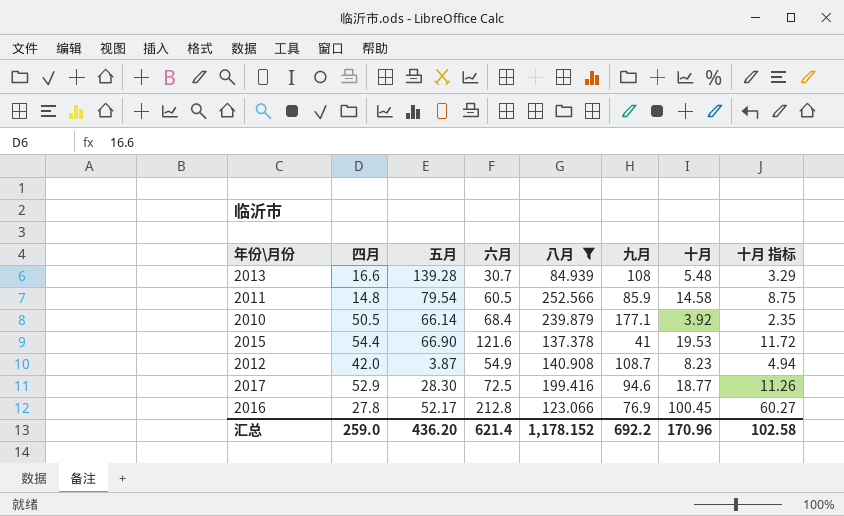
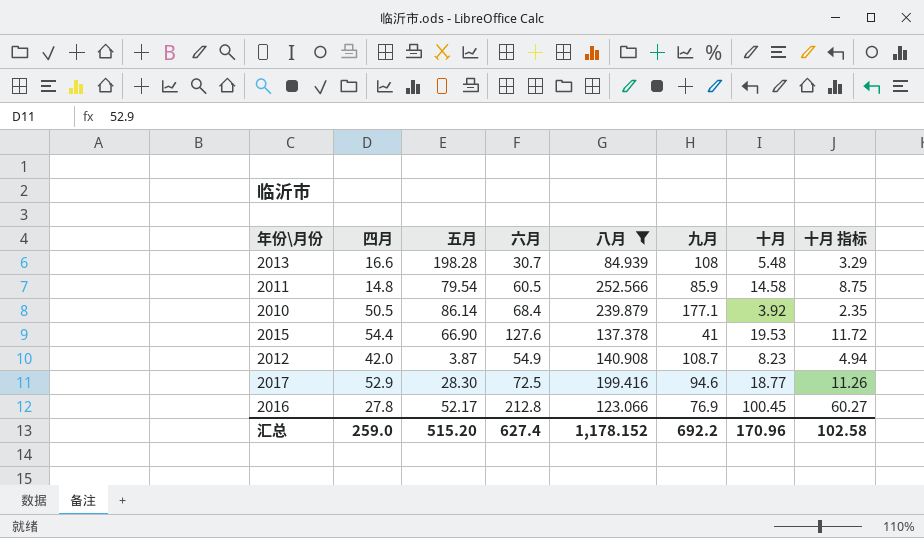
2013 | 五月: 139.28 -> 198.28
2010 | 五月: 66.14 -> 86.14
2015 | 六月: 121.6 -> 127.6
汇总 | 五月: 436.20 -> 515.20
汇总 | 六月: 621.4 -> 627.4

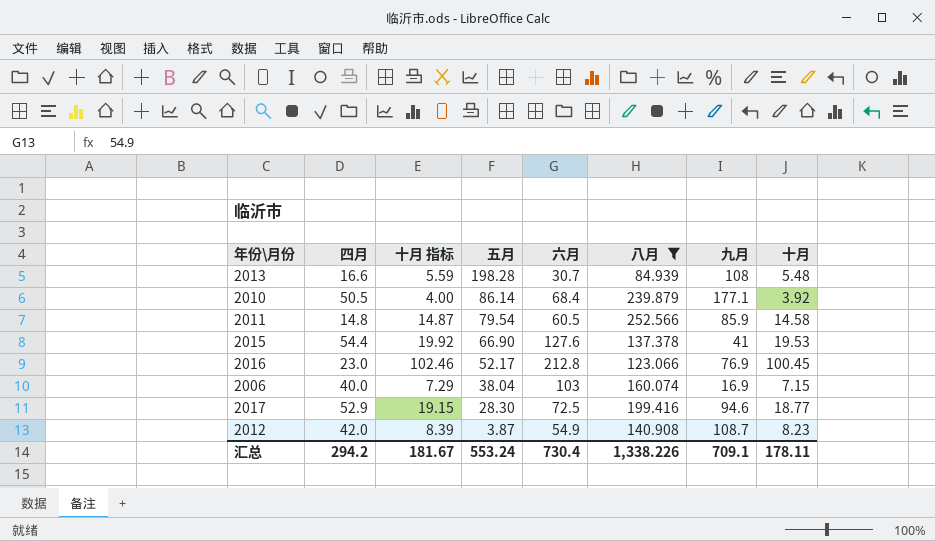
row order: none -> 五月 descending
column 十月 指标 | formula: [十月] * 0.6 -> [十月] * 1.02
column 十月 指标 | position: 8 -> 3
2016 | 四月: 27.8 -> 23.0
row 2006: none -> 40.0 | 7.29 | 38.04 | 103 | 160.074 | 16.9 | 7.15
汇总 | 四月: 259.0 -> 294.2
汇总 | 十月 指标: 102.58 -> 181.67
汇总 | 五月: 515.20 -> 553.24
汇总 | 六月: 627.4 -> 730.4
汇总 | 八月: 1,178.152 -> 1,338.226
汇总 | 九月: 692.2 -> 709.1
汇总 | 十月: 170.96 -> 178.11

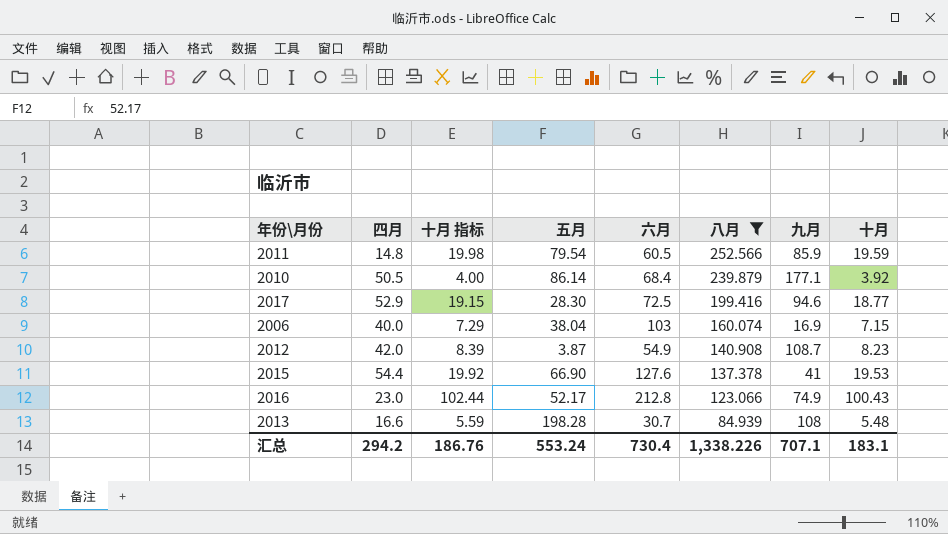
row order: 五月 descending -> 八月 descending
2011 | 十月 指标: 14.87 -> 19.98
2011 | 十月: 14.58 -> 19.59
2016 | 十月 指标: 102.46 -> 102.44
2016 | 九月: 76.9 -> 74.9
2016 | 十月: 100.45 -> 100.43
汇总 | 十月 指标: 181.67 -> 186.76
汇总 | 九月: 709.1 -> 707.1
汇总 | 十月: 178.11 -> 183.1

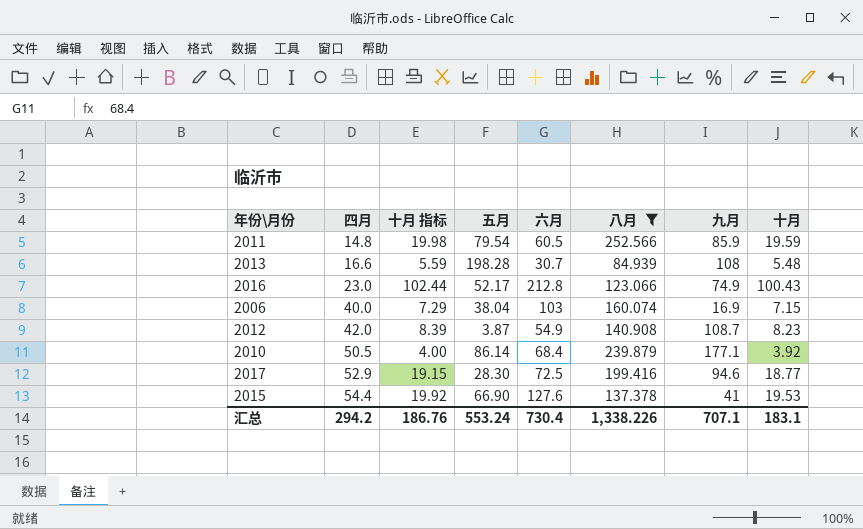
row order: 八月 descending -> 四月 ascending

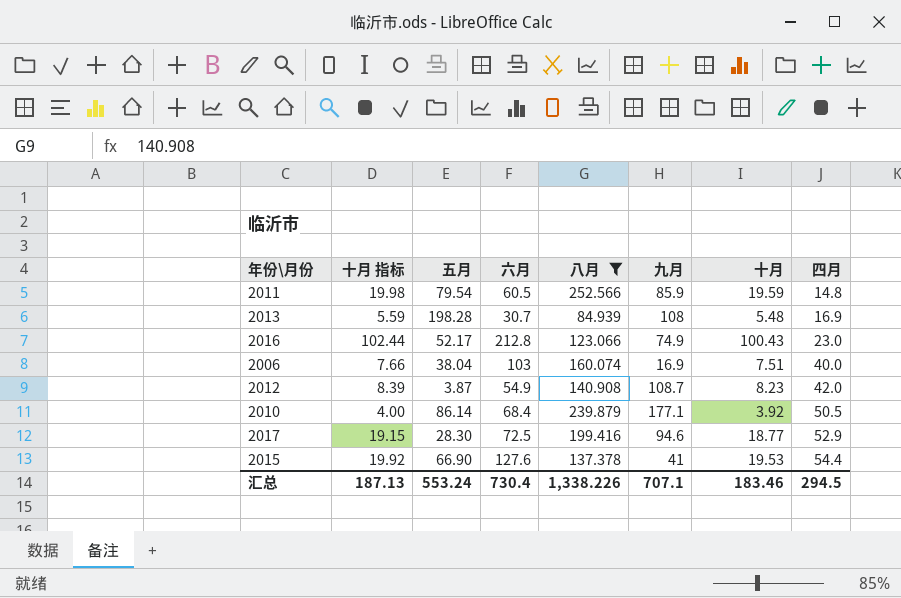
column 四月 | position: 2 -> 8
2013 | 四月: 16.6 -> 16.9
2006 | 十月 指标: 7.29 -> 7.66
2006 | 十月: 7.15 -> 7.51
汇总 | 十月 指标: 186.76 -> 187.13
汇总 | 十月: 183.1 -> 183.46
汇总 | 四月: 294.2 -> 294.5

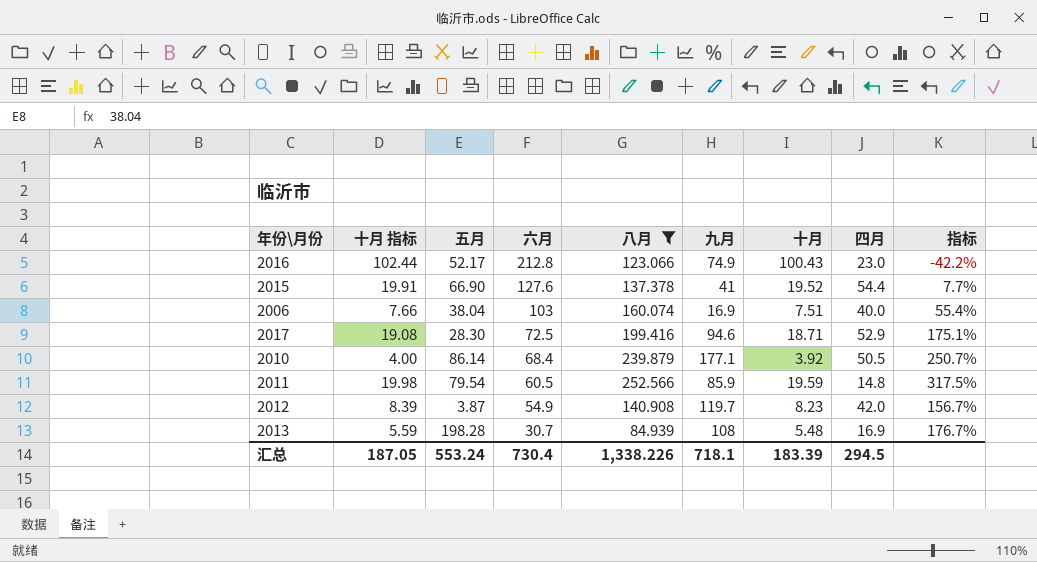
row order: 四月 ascending -> 六月 descending
column 指标 | formula: none -> ([八月] - [六月]) / [六月]
2015 | 十月 指标: 19.92 -> 19.91
2015 | 十月: 19.53 -> 19.52
2017 | 十月 指标: 19.15 -> 19.08
2017 | 十月: 18.77 -> 18.71
2012 | 九月: 108.7 -> 119.7
汇总 | 十月 指标: 187.13 -> 187.05
汇总 | 九月: 707.1 -> 718.1
汇总 | 十月: 183.46 -> 183.39

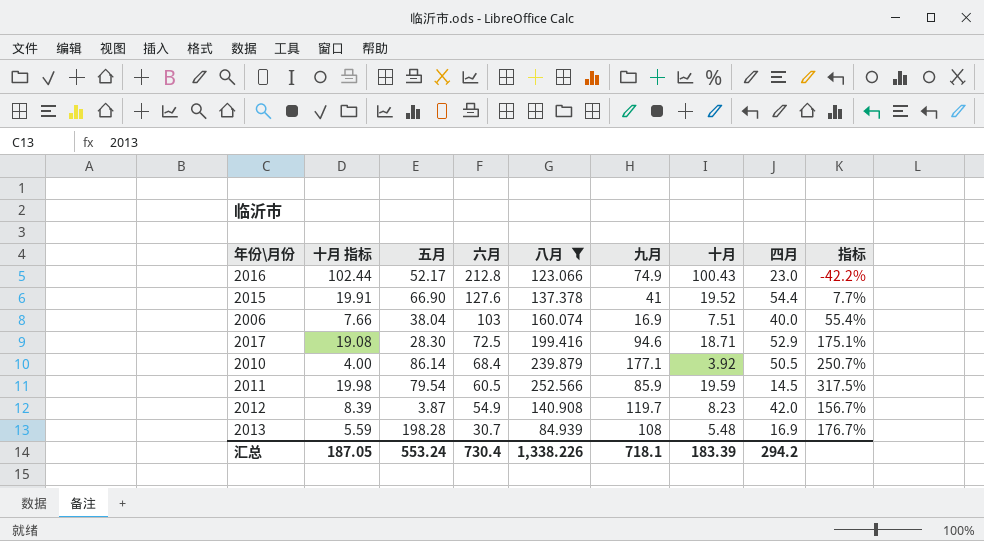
2011 | 四月: 14.8 -> 14.5
汇总 | 四月: 294.5 -> 294.2

